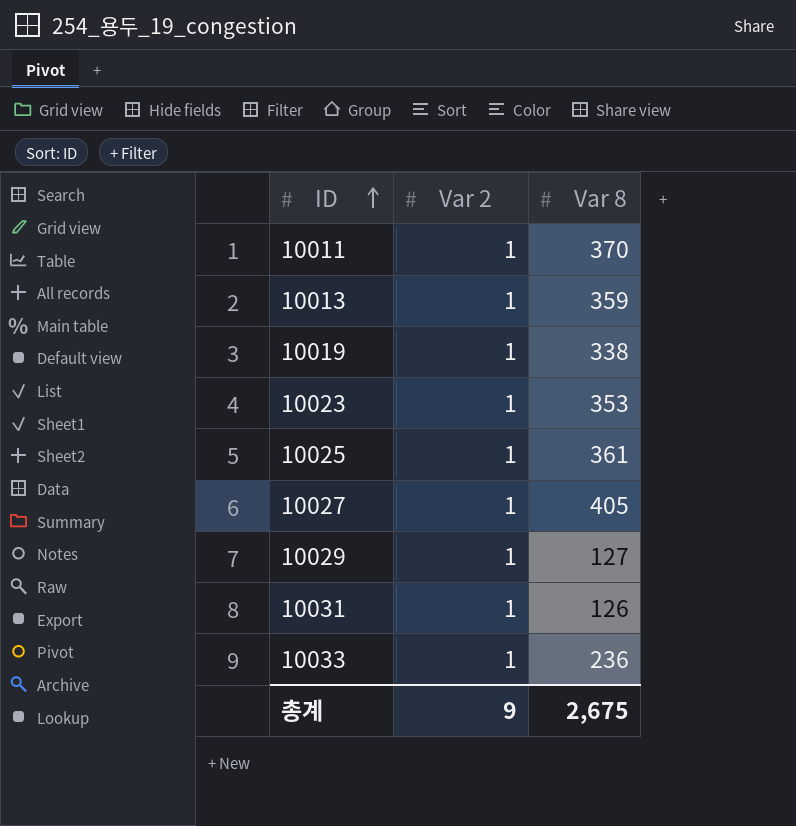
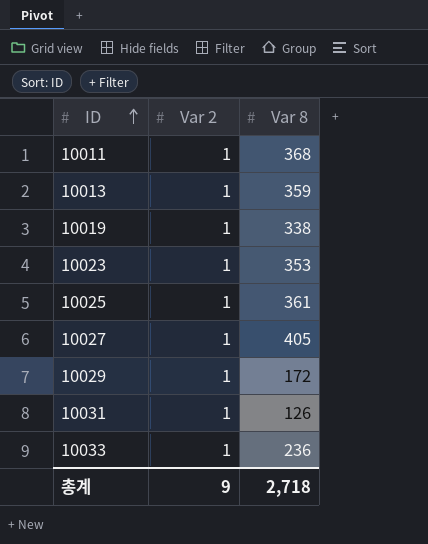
10011 | Var 8: 370 -> 368
10029 | Var 8: 127 -> 172
총계 | Var 8: 2,675 -> 2,718

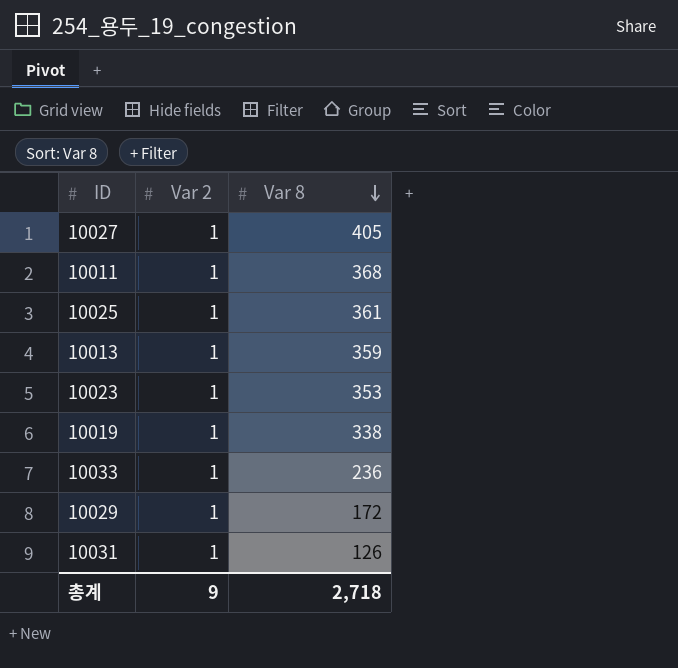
row order: ID ascending -> Var 8 descending

